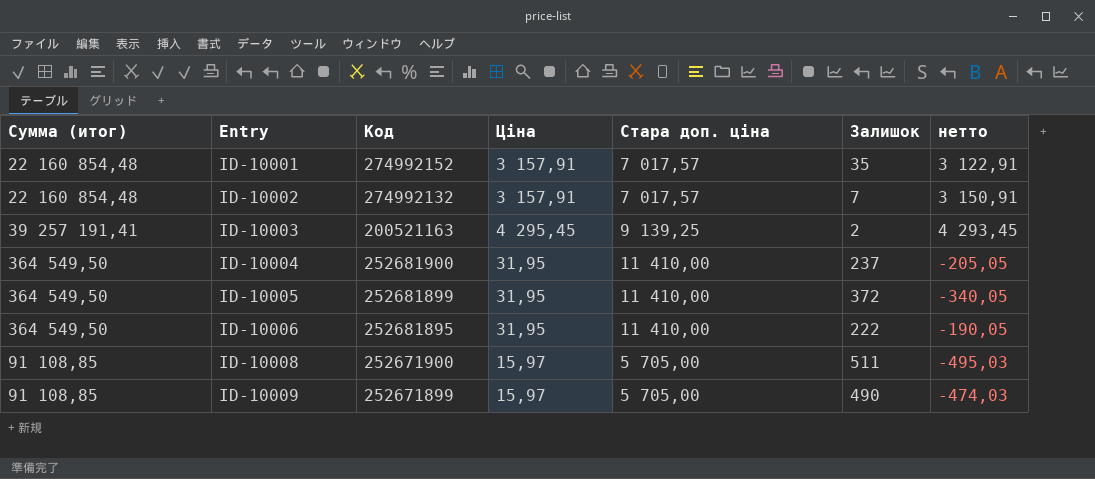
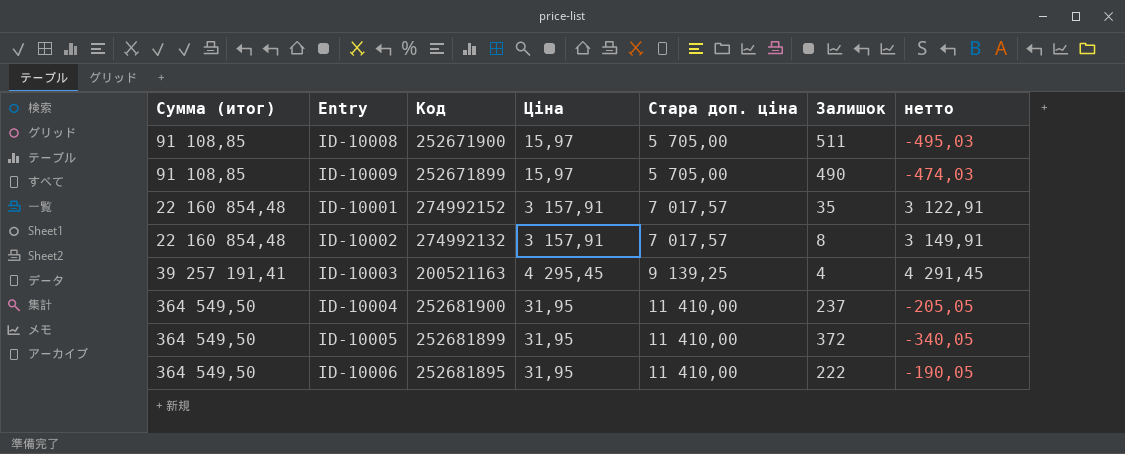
row order: Entry ascending -> Стара доп. ціна ascending
ID-10002 | Залишок: 7 -> 8
ID-10002 | нетто: 3 150,91 -> 3 149,91
ID-10003 | Залишок: 2 -> 4
ID-10003 | нетто: 4 293,45 -> 4 291,45

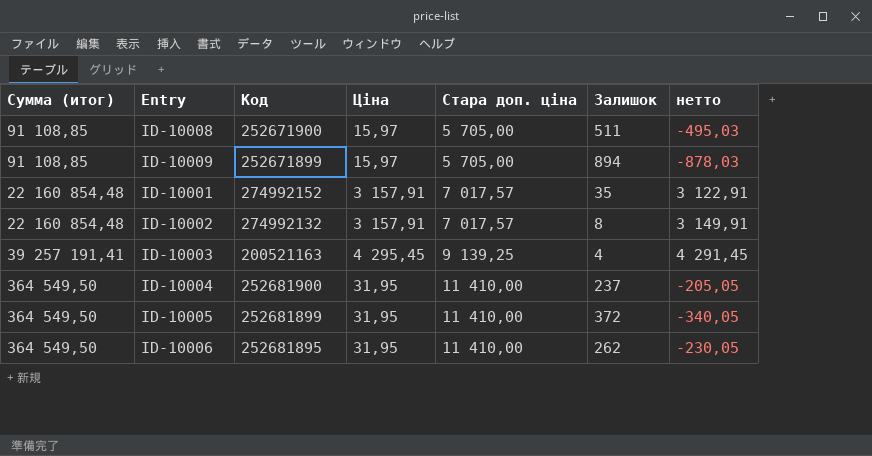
ID-10009 | Залишок: 490 -> 894
ID-10009 | нетто: -474,03 -> -878,03
ID-10006 | Залишок: 222 -> 262
ID-10006 | нетто: -190,05 -> -230,05

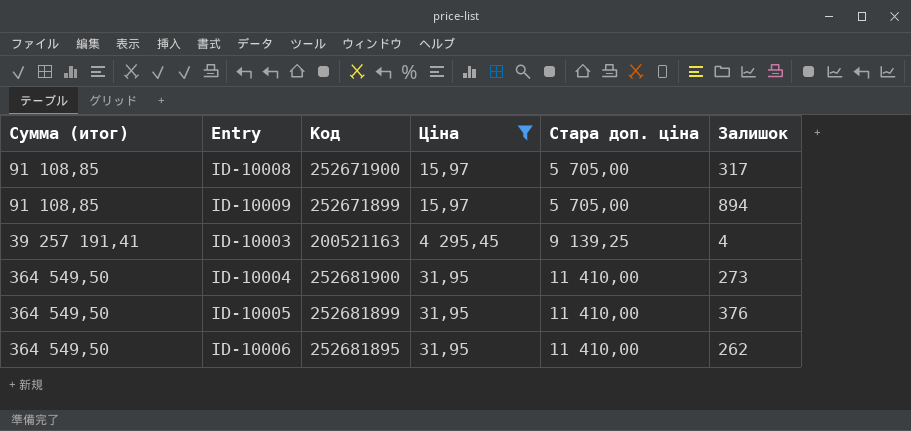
filter: none -> Ціна != 3 157,91
column нетто | formula: [Ціна] - [Залишок] -> none
ID-10008 | Залишок: 511 -> 317
ID-10004 | Залишок: 237 -> 273
ID-10005 | Залишок: 372 -> 376

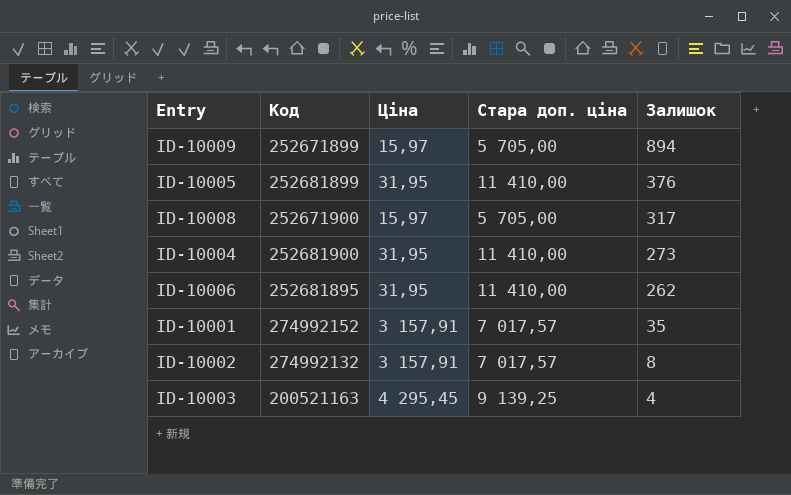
filter: Ціна != 3 157,91 -> none
row order: Стара доп. ціна ascending -> Залишок descending
column Сумма (итог) | formula: [Ціна] * [Стара доп. ціна] -> none

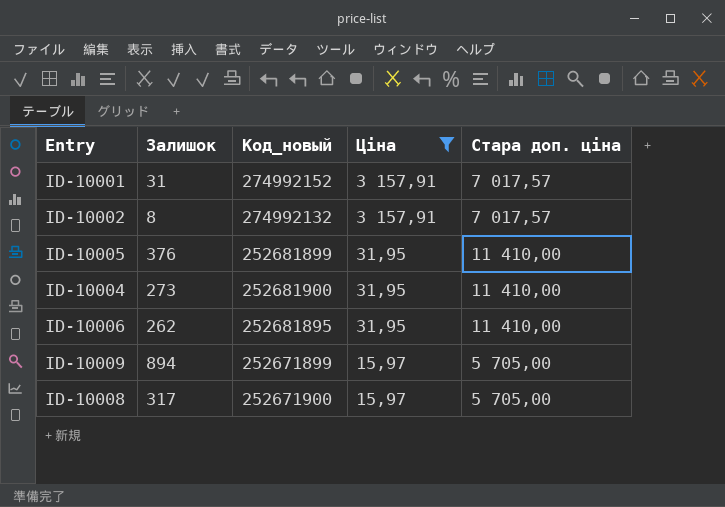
filter: none -> Ціна != 4 295,45
row order: Залишок descending -> Ціна descending
column Залишок | position: 5 -> 2
column name: Код -> Код_новый
ID-10001 | Залишок: 35 -> 31

